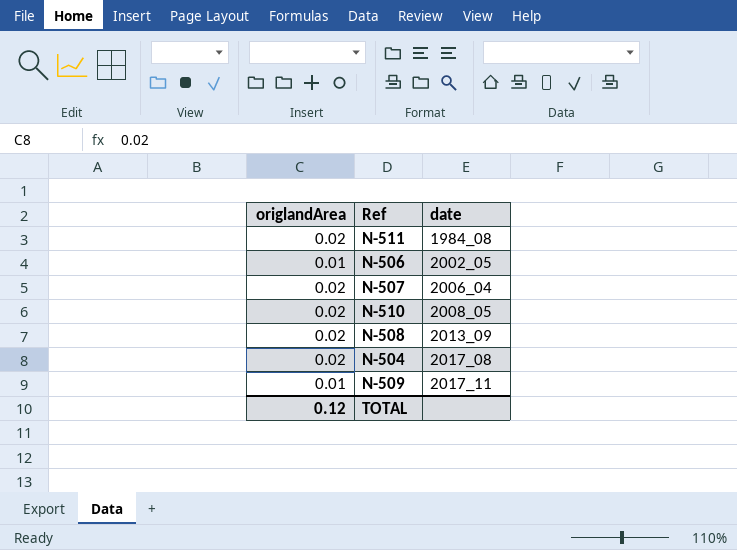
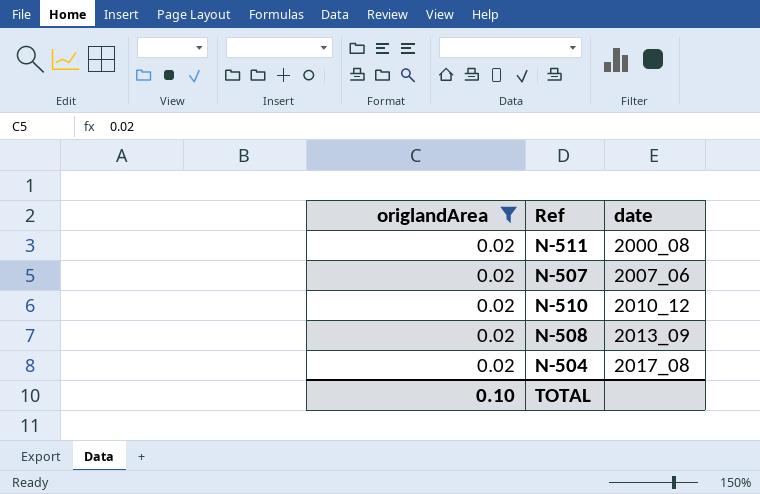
filter: none -> origlandArea = 0.02
N-511 | date: 1984_08 -> 2000_08
N-507 | date: 2006_04 -> 2007_06
N-510 | date: 2008_05 -> 2010_12
TOTAL | origlandArea: 0.12 -> 0.10

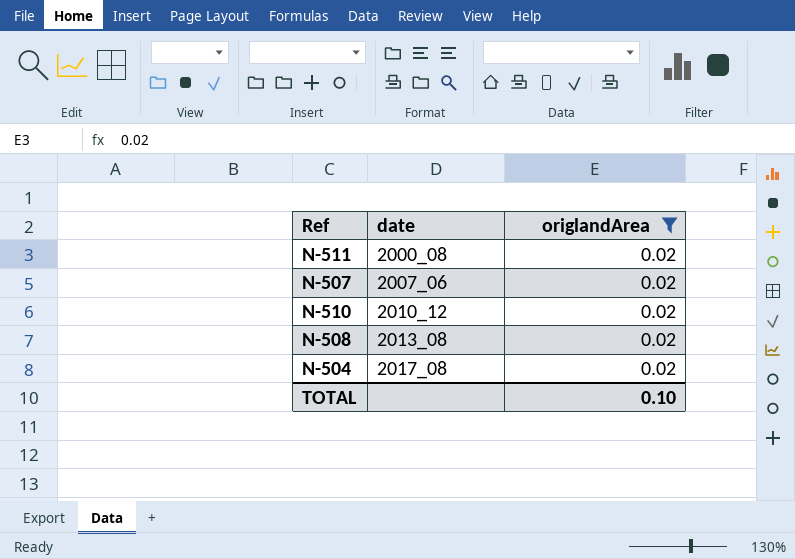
column origlandArea | position: 1 -> 3
N-508 | date: 2013_09 -> 2013_08

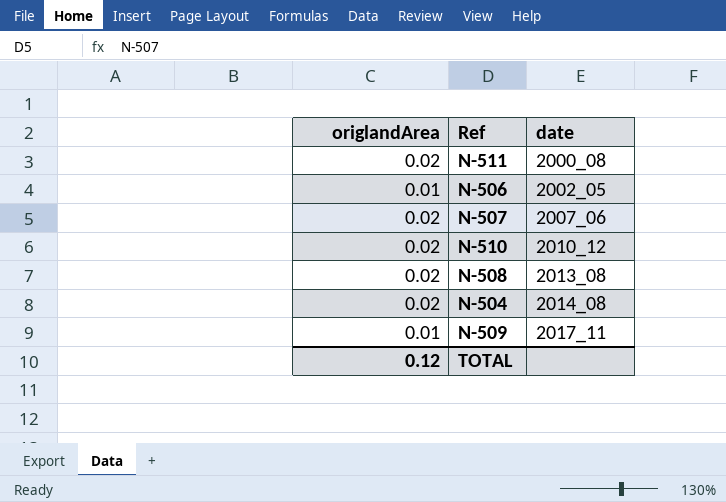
filter: origlandArea = 0.02 -> none
column origlandArea | position: 3 -> 1
N-504 | date: 2017_08 -> 2014_08
TOTAL | origlandArea: 0.10 -> 0.12

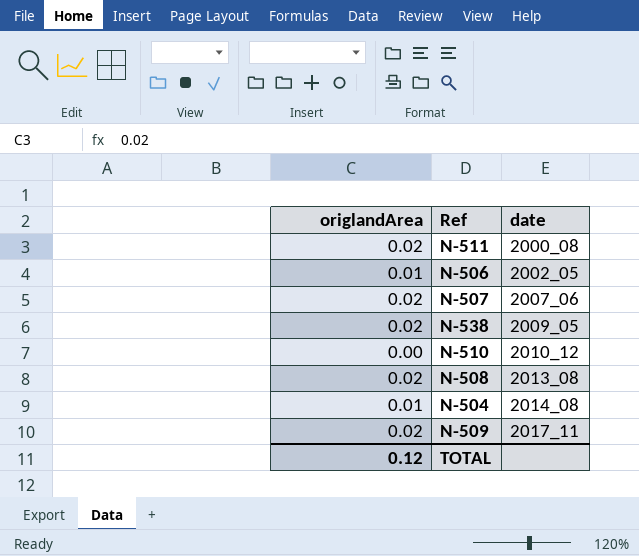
row N-538: none -> 0.02 | 2009_05
N-510 | origlandArea: 0.02 -> 0.00
N-504 | origlandArea: 0.02 -> 0.01
N-509 | origlandArea: 0.01 -> 0.02

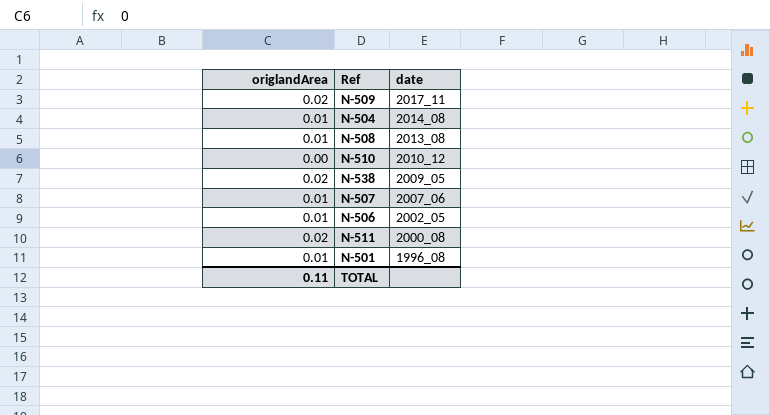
row order: date ascending -> date descending
N-508 | origlandArea: 0.02 -> 0.01
N-507 | origlandArea: 0.02 -> 0.01
row N-501: none -> 0.01 | 1996_08
TOTAL | origlandArea: 0.12 -> 0.11

